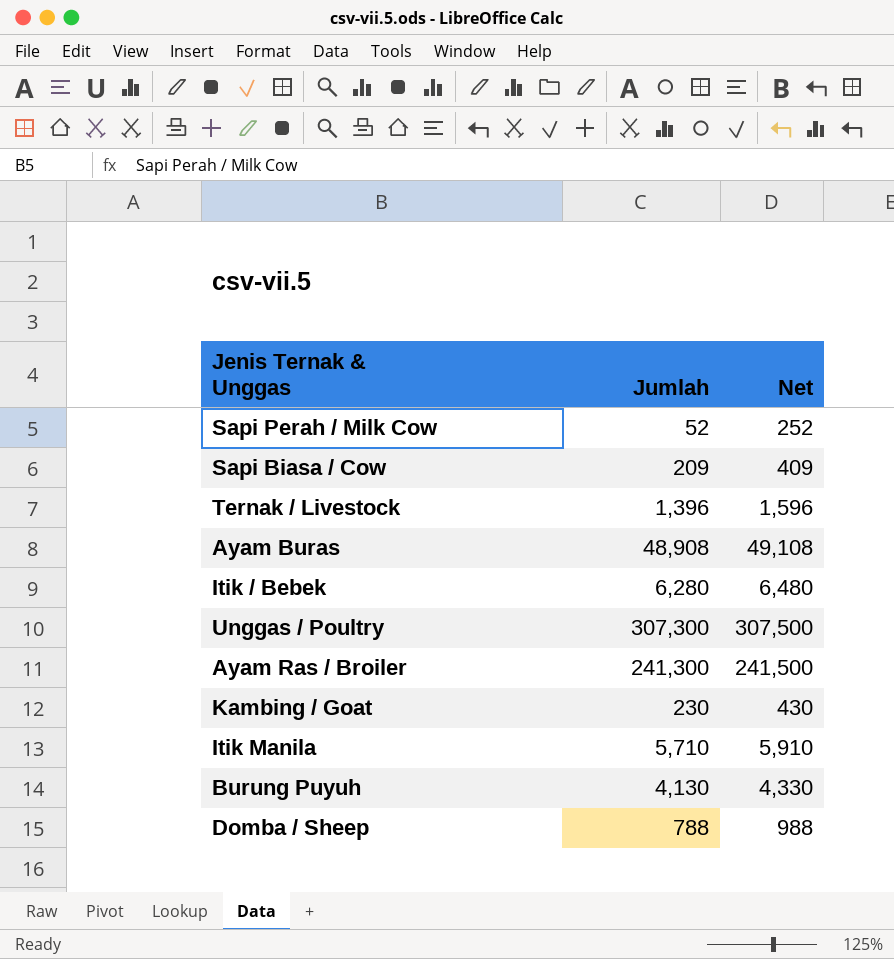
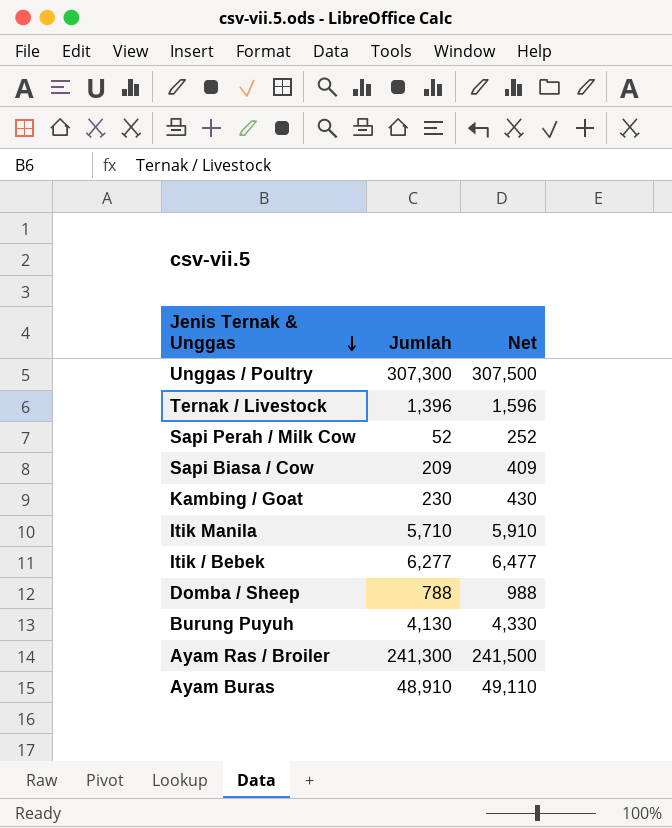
row order: none -> Jenis Ternak & Unggas descending
Itik / Bebek | Jumlah: 6,280 -> 6,277
Itik / Bebek | Net: 6,480 -> 6,477
Ayam Buras | Jumlah: 48,908 -> 48,910
Ayam Buras | Net: 49,108 -> 49,110

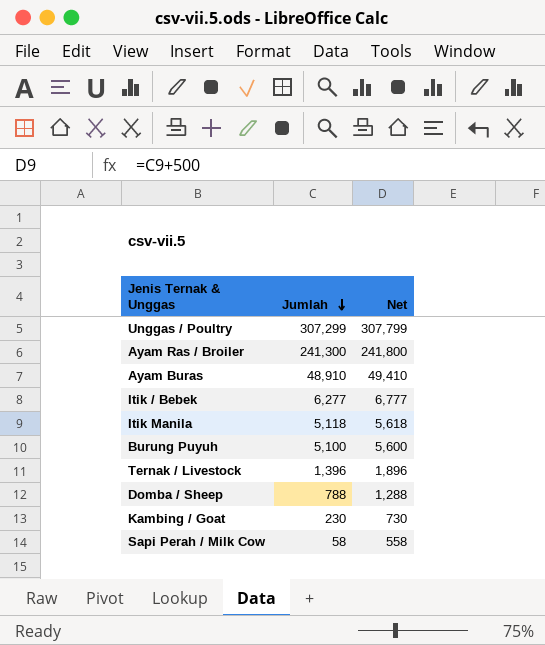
row order: Jenis Ternak & Unggas descending -> Jumlah descending
column Net | formula: [Jumlah] + 200 -> [Jumlah] + 500
row Sapi Biasa / Cow: 209 | 409 -> none
Unggas / Poultry | Jumlah: 307,300 -> 307,299
Itik Manila | Jumlah: 5,710 -> 5,118
Burung Puyuh | Jumlah: 4,130 -> 5,100
Sapi Perah / Milk Cow | Jumlah: 52 -> 58

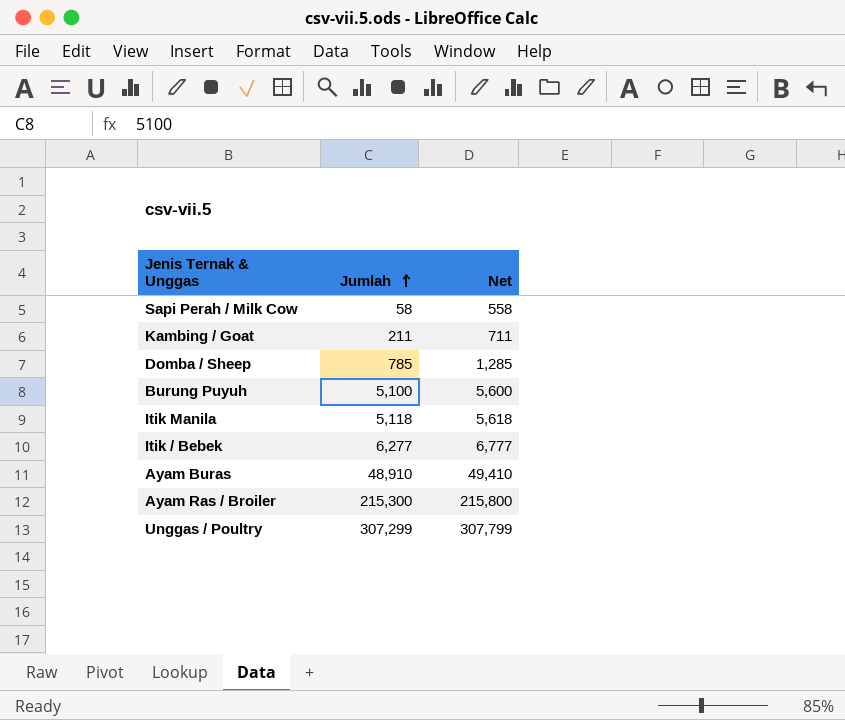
row order: Jumlah descending -> Jumlah ascending
row Ternak / Livestock: 1,396 | 1,896 -> none
Kambing / Goat | Jumlah: 230 -> 211
Kambing / Goat | Net: 730 -> 711
Domba / Sheep | Jumlah: 788 -> 785
Domba / Sheep | Net: 1,288 -> 1,285
Ayam Ras / Broiler | Jumlah: 241,300 -> 215,300
Ayam Ras / Broiler | Net: 241,800 -> 215,800

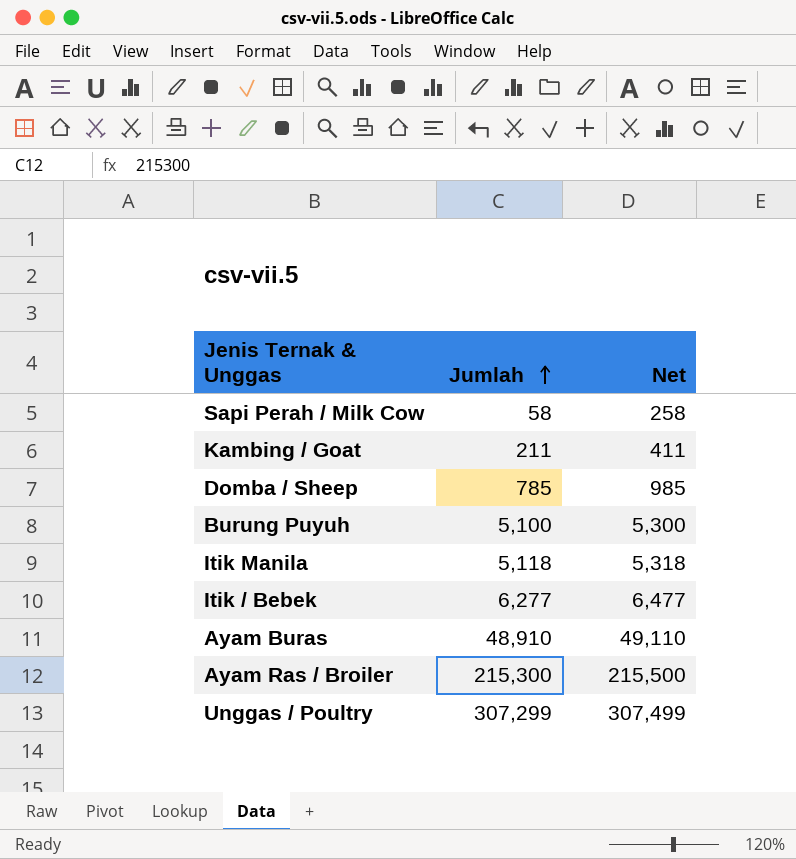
column Net | formula: [Jumlah] + 500 -> [Jumlah] + 200

